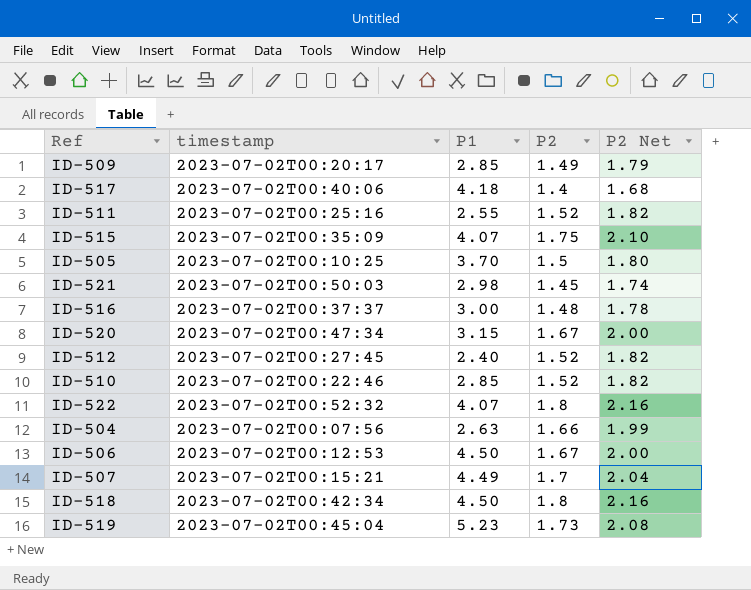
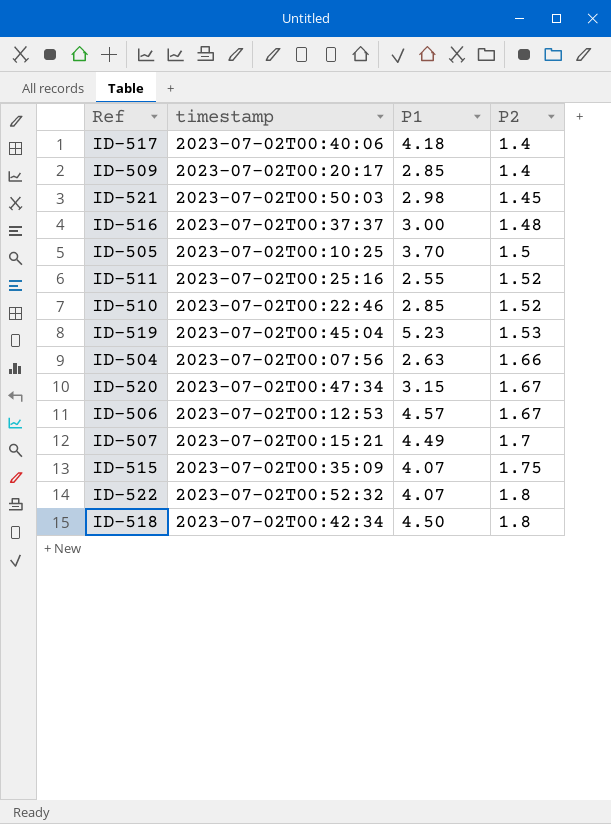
row order: none -> P2 ascending
column P2 Net | formula: [P2] * 1.2 -> none
row ID-512: 2023-07-02T00:27:45 | 2.40 | 1.52 | 1.82 -> none
ID-509 | P2: 1.49 -> 1.4
ID-519 | P2: 1.73 -> 1.53
ID-506 | P1: 4.50 -> 4.57

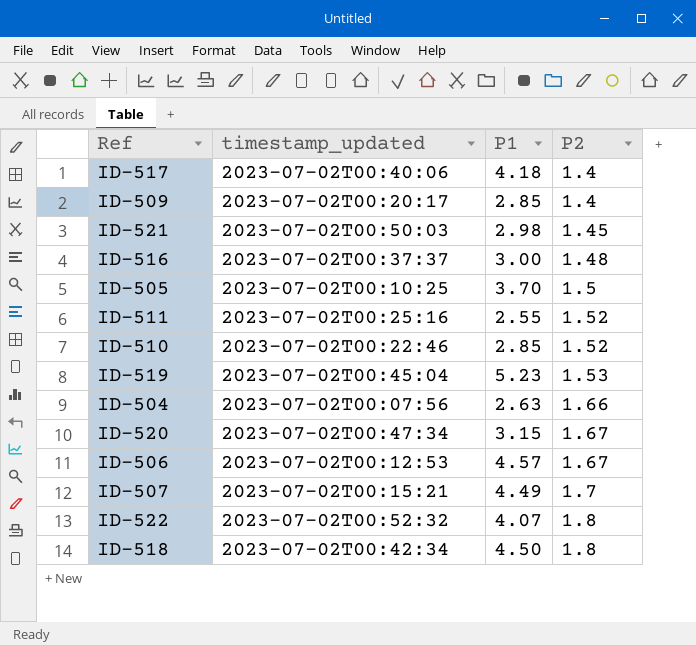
column name: timestamp -> timestamp_updated
row ID-515: 2023-07-02T00:35:09 | 4.07 | 1.75 -> none

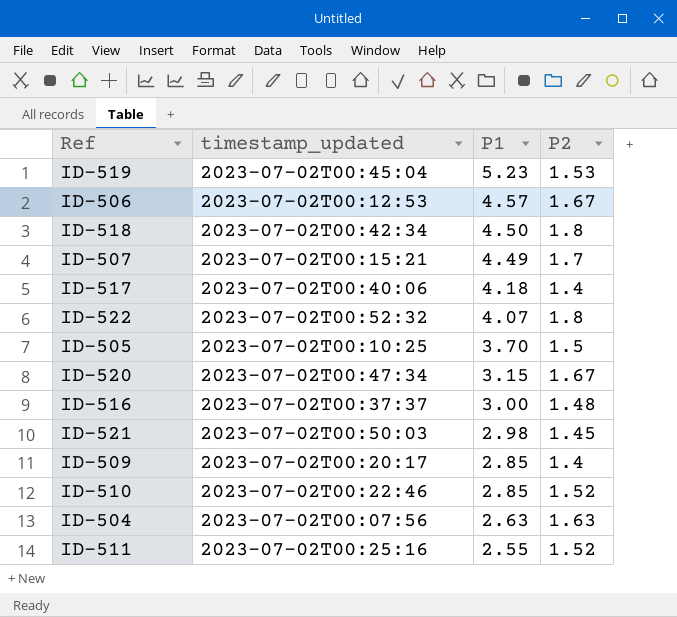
row order: P2 ascending -> P1 descending
ID-504 | P2: 1.66 -> 1.63

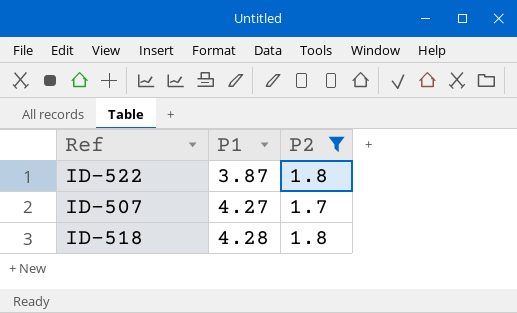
filter: none -> P2 >= 1.7
row order: P1 descending -> P1 ascending
column timestamp_updated | position: 2 -> none
ID-522 | P1: 4.07 -> 3.87
ID-507 | P1: 4.49 -> 4.27
ID-518 | P1: 4.50 -> 4.28

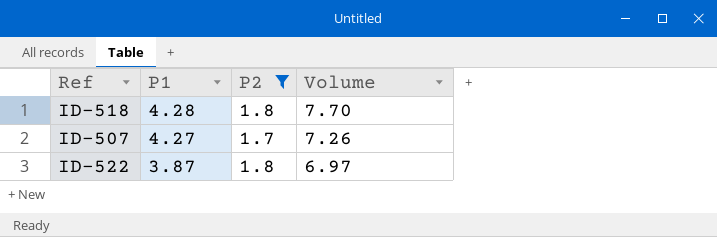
row order: P1 ascending -> P1 descending
column Volume | formula: none -> [P1] * [P2]

